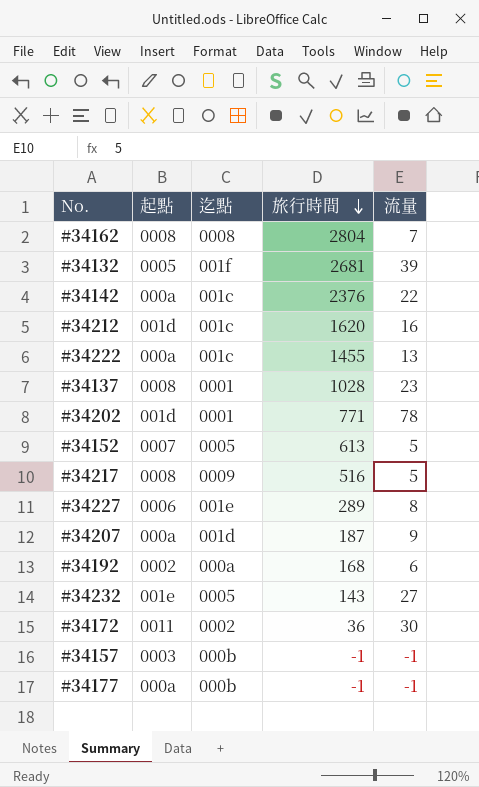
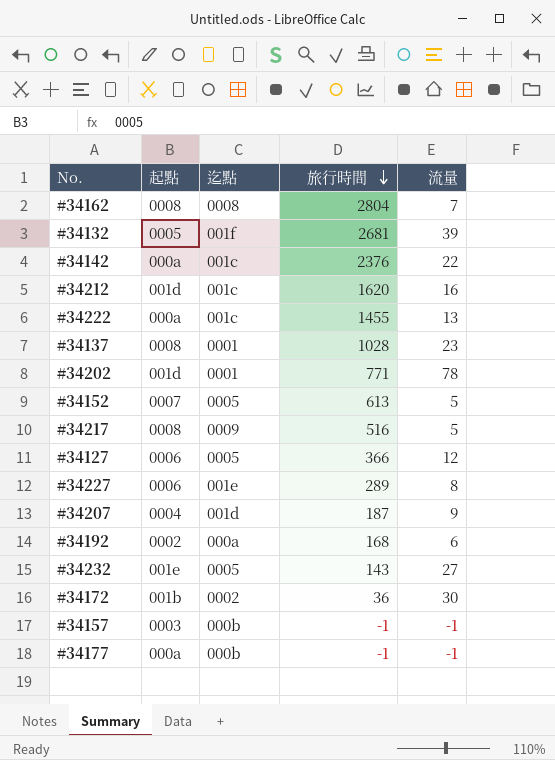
row #34127: none -> 0006 | 0005 | 366 | 12
#34207 | 起點: 000a -> 0004
#34172 | 起點: 0011 -> 001b

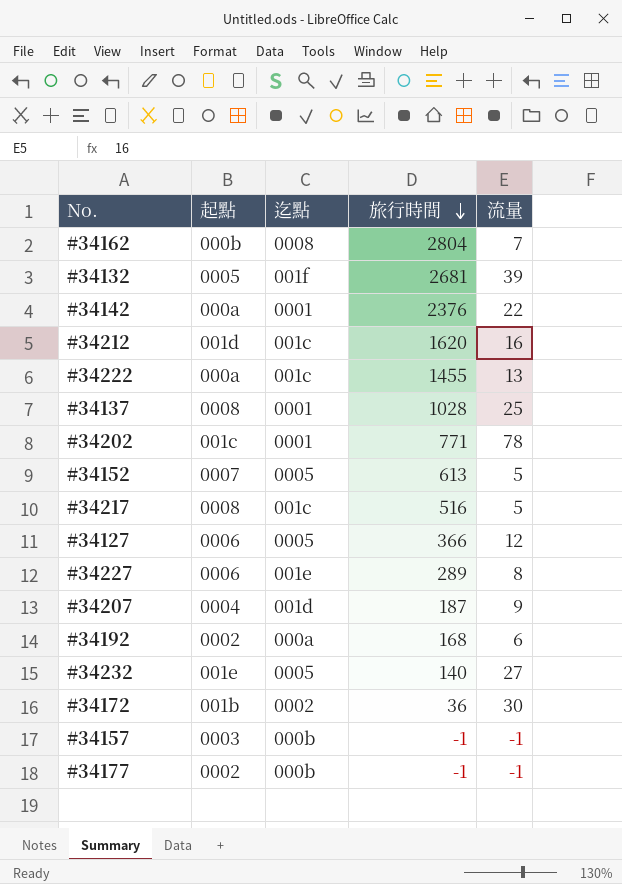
#34162 | 起點: 0008 -> 000b
#34142 | 迄點: 001c -> 0001
#34137 | 流量: 23 -> 25
#34202 | 起點: 001d -> 001c
#34217 | 迄點: 0009 -> 001c
#34232 | 旅行時間: 143 -> 140
#34177 | 起點: 000a -> 0002

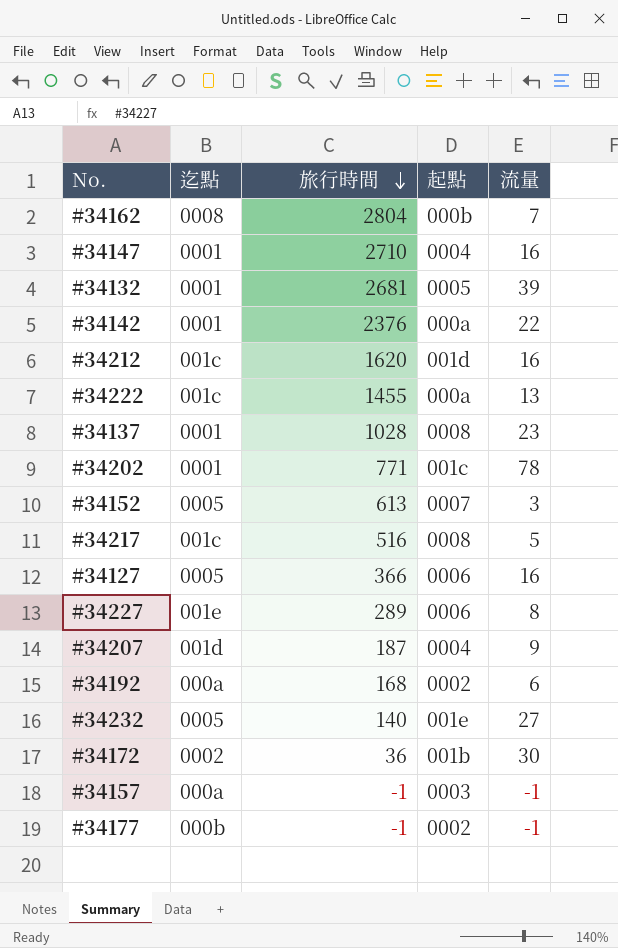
column 起點 | position: 2 -> 4
row #34147: none -> 0001 | 2710 | 0004 | 16
#34132 | 迄點: 001f -> 0001
#34137 | 流量: 25 -> 23
#34152 | 流量: 5 -> 3
#34127 | 流量: 12 -> 16
#34157 | 迄點: 000b -> 000a

